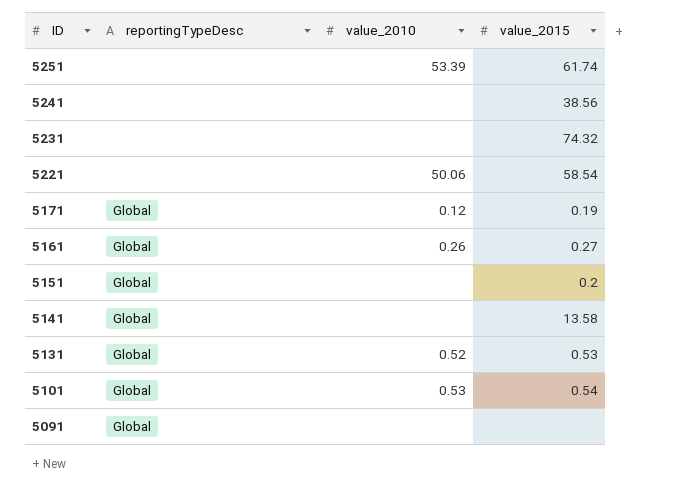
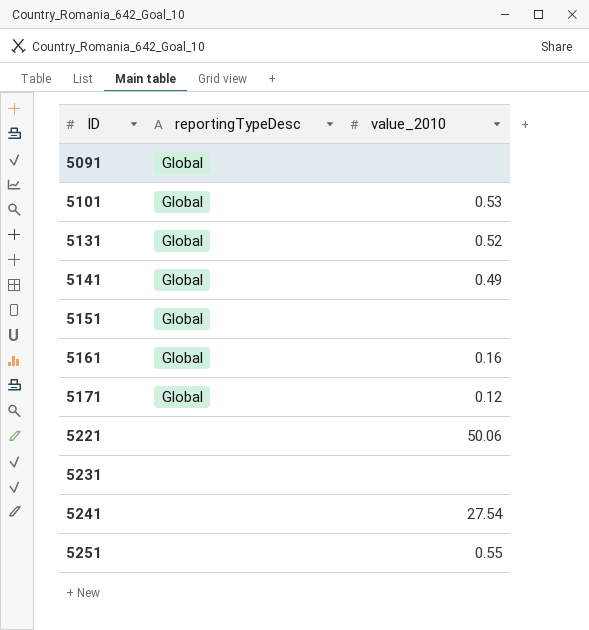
row order: ID descending -> ID ascending
column value_2015 | position: 4 -> none
5141 | value_2010: none -> 0.49
5161 | value_2010: 0.26 -> 0.16
5241 | value_2010: none -> 27.54
5251 | value_2010: 53.39 -> 0.55

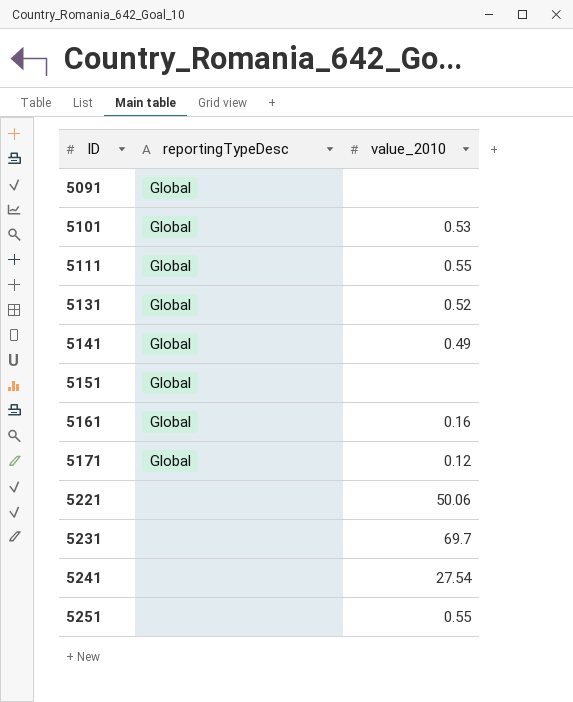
row 5111: none -> Global | 0.55
5231 | value_2010: none -> 69.7

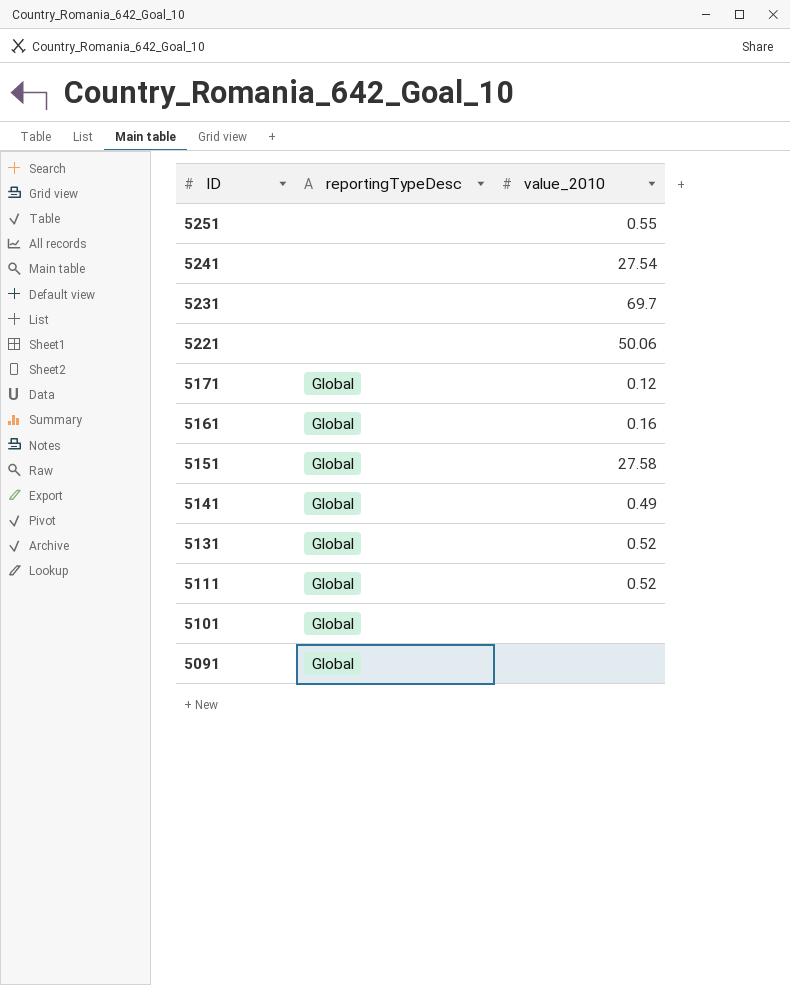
row order: ID ascending -> ID descending
5151 | value_2010: none -> 27.58
5111 | value_2010: 0.55 -> 0.52
5101 | value_2010: 0.53 -> none

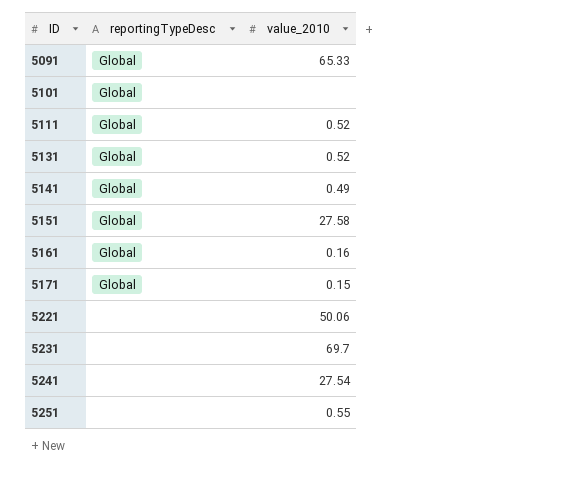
row order: ID descending -> ID ascending
5091 | value_2010: none -> 65.33
5171 | value_2010: 0.12 -> 0.15

